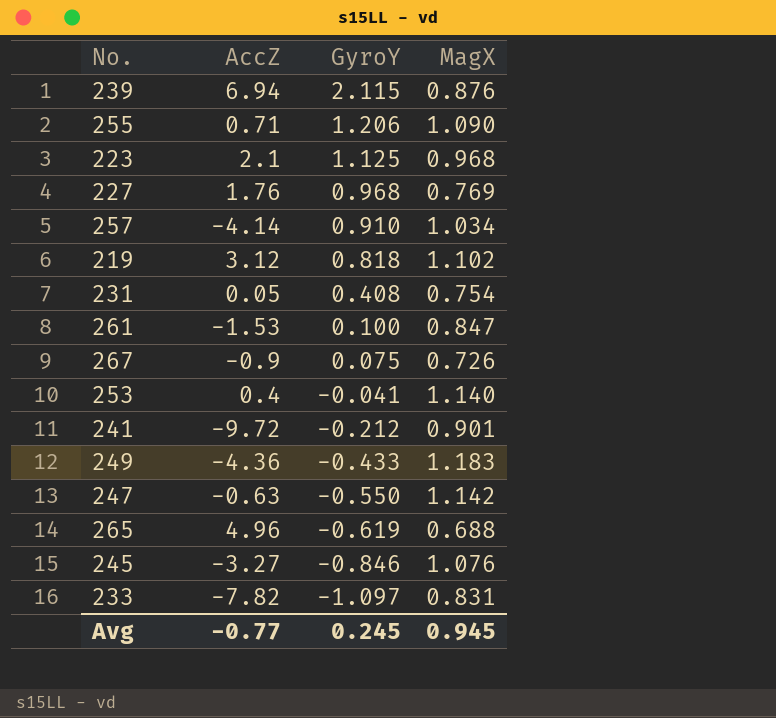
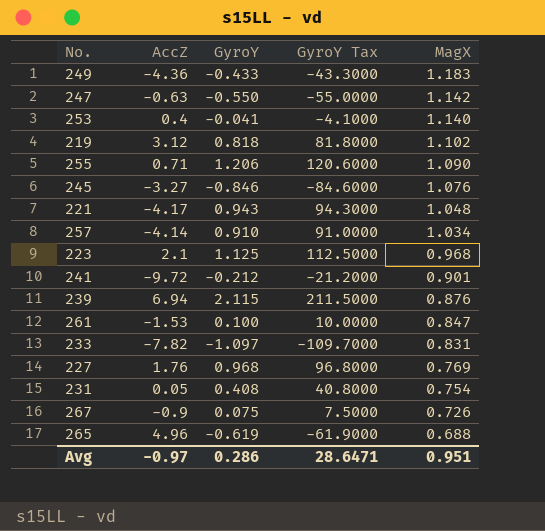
row order: GyroY descending -> MagX descending
column GyroY Tax | formula: none -> [GyroY] * 100
row 221: none -> -4.17 | 0.943 | 94.3000 | 1.048
Avg | AccZ: -0.77 -> -0.97
Avg | GyroY: 0.245 -> 0.286
Avg | MagX: 0.945 -> 0.951

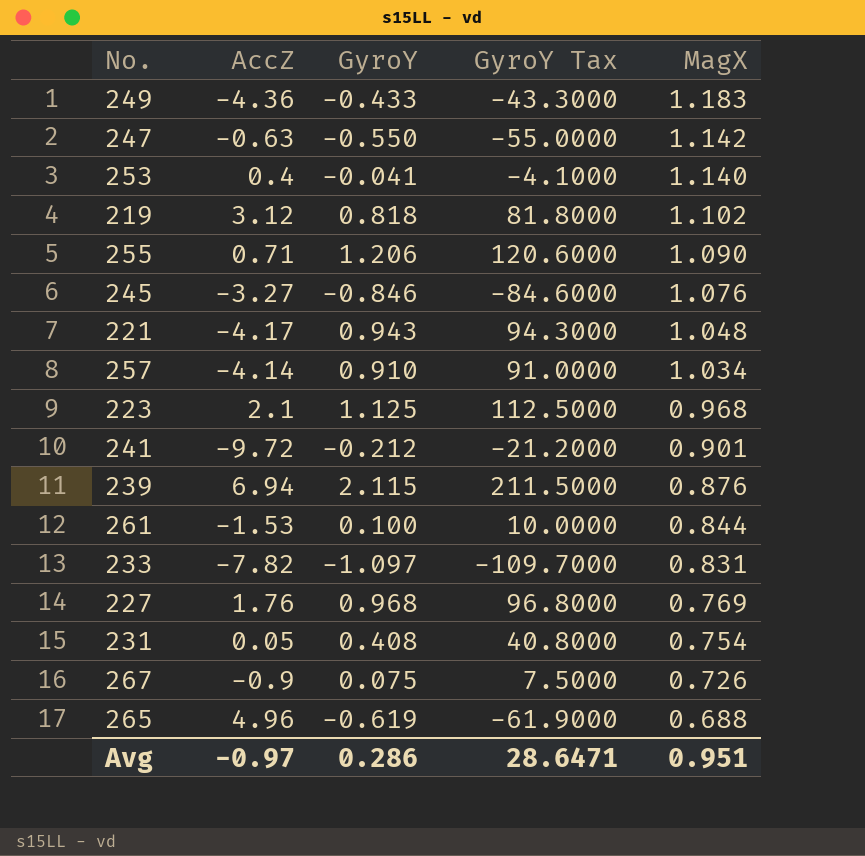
261 | MagX: 0.847 -> 0.844

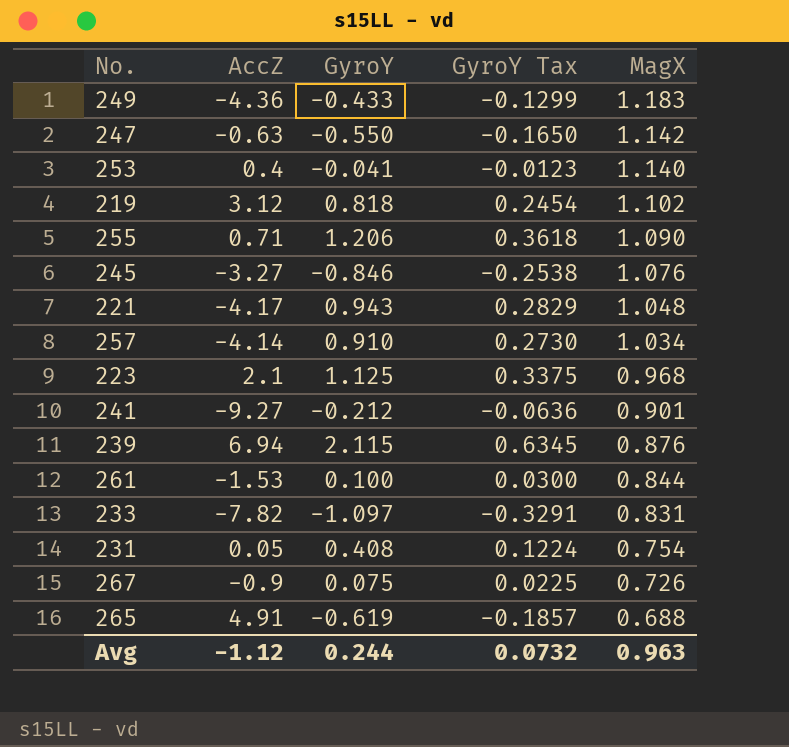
column GyroY Tax | formula: [GyroY] * 100 -> [GyroY] * 0.3
row 227: 1.76 | 0.968 | 96.8000 | 0.769 -> none
241 | AccZ: -9.72 -> -9.27
265 | AccZ: 4.96 -> 4.91
Avg | AccZ: -0.97 -> -1.12
Avg | GyroY: 0.286 -> 0.244
Avg | GyroY Tax: 28.6471 -> 0.0732
Avg | MagX: 0.951 -> 0.963

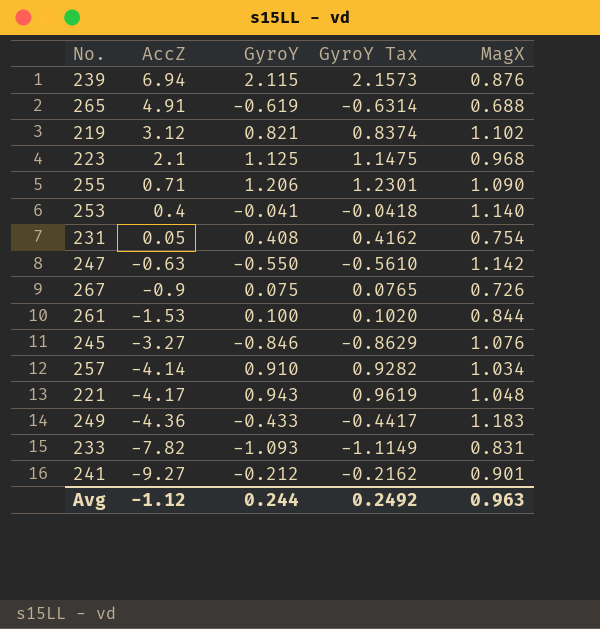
row order: MagX descending -> AccZ descending
column GyroY Tax | formula: [GyroY] * 0.3 -> [GyroY] * 1.02
219 | GyroY: 0.818 -> 0.821
233 | GyroY: -1.097 -> -1.093
Avg | GyroY Tax: 0.0732 -> 0.2492

